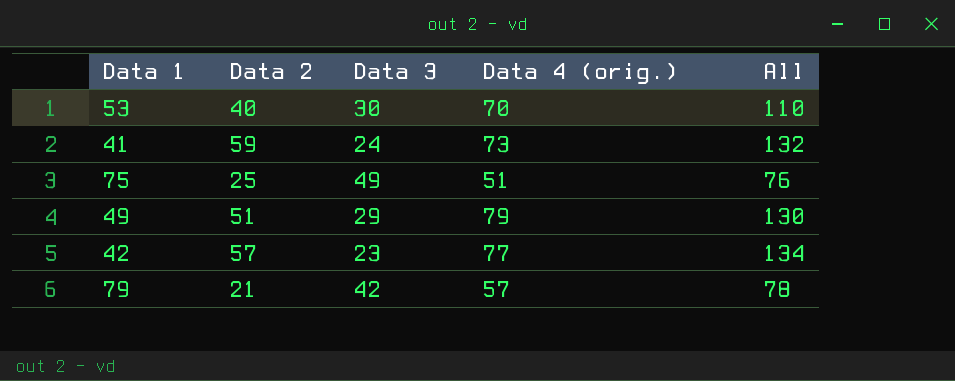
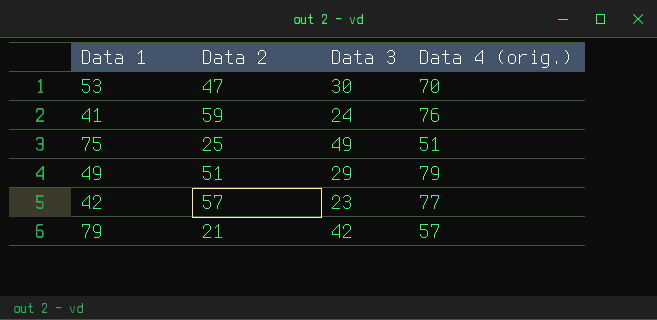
column All | formula: [Data 2] + [Data 4 (orig.)] -> none
53 | Data 2: 40 -> 47
41 | Data 4 (orig.): 73 -> 76

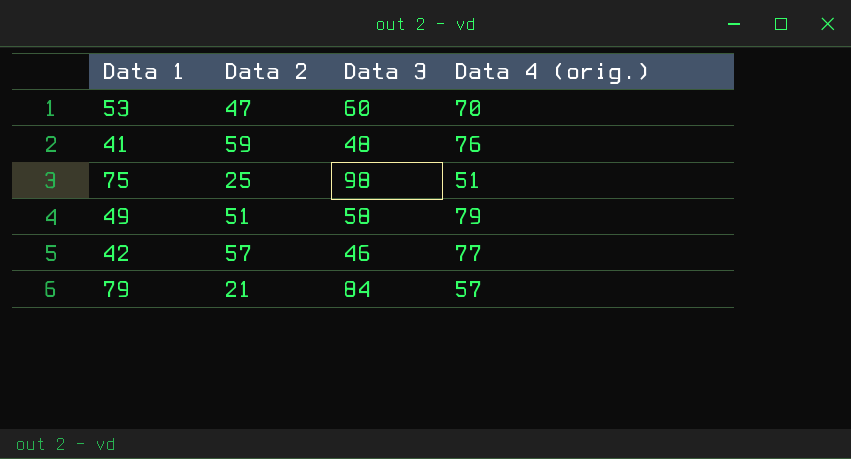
53 | Data 3: 30 -> 60
41 | Data 3: 24 -> 48
75 | Data 3: 49 -> 98
49 | Data 3: 29 -> 58
42 | Data 3: 23 -> 46
79 | Data 3: 42 -> 84

